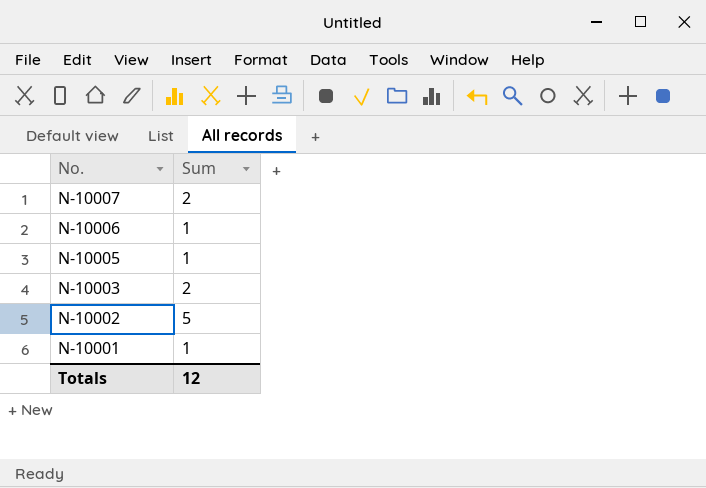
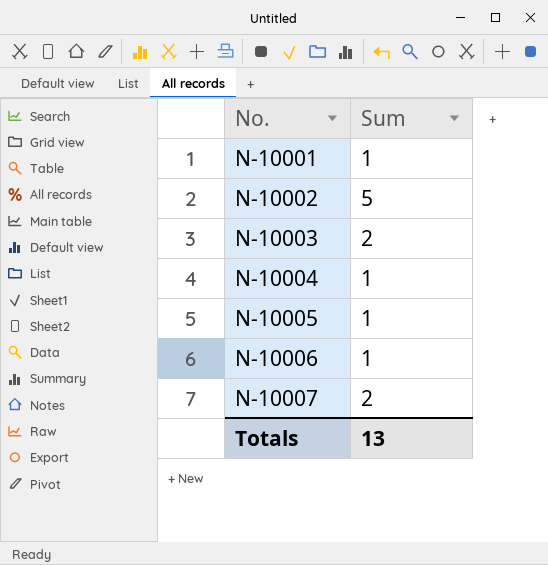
row order: No. descending -> No. ascending
row N-10004: none -> 1
Totals | Sum: 12 -> 13

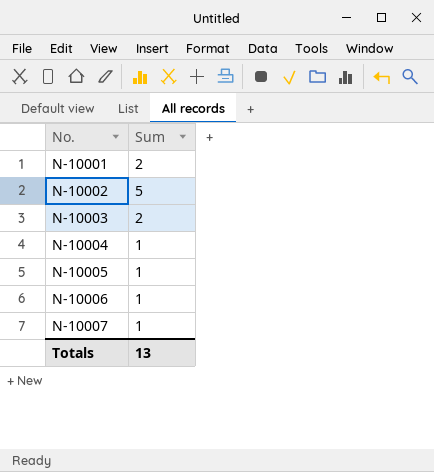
N-10001 | Sum: 1 -> 2
N-10007 | Sum: 2 -> 1

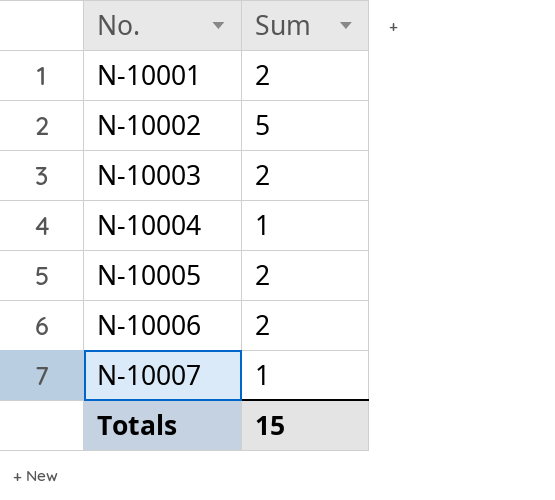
N-10005 | Sum: 1 -> 2
N-10006 | Sum: 1 -> 2
Totals | Sum: 13 -> 15

